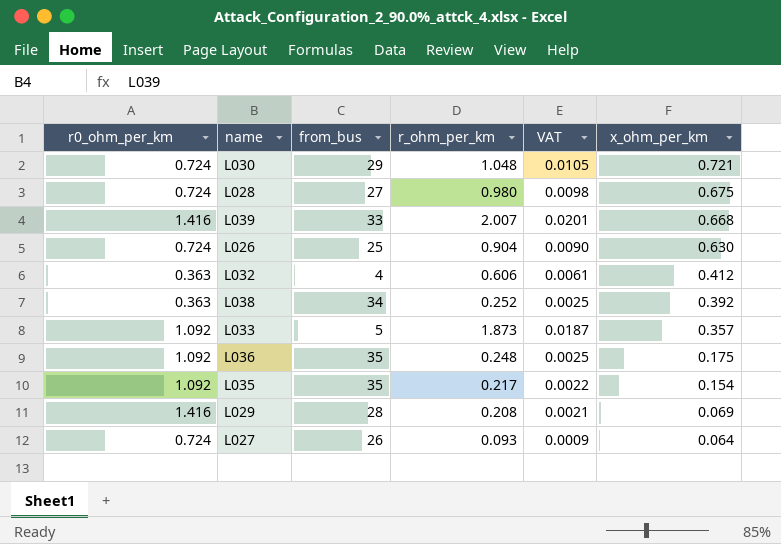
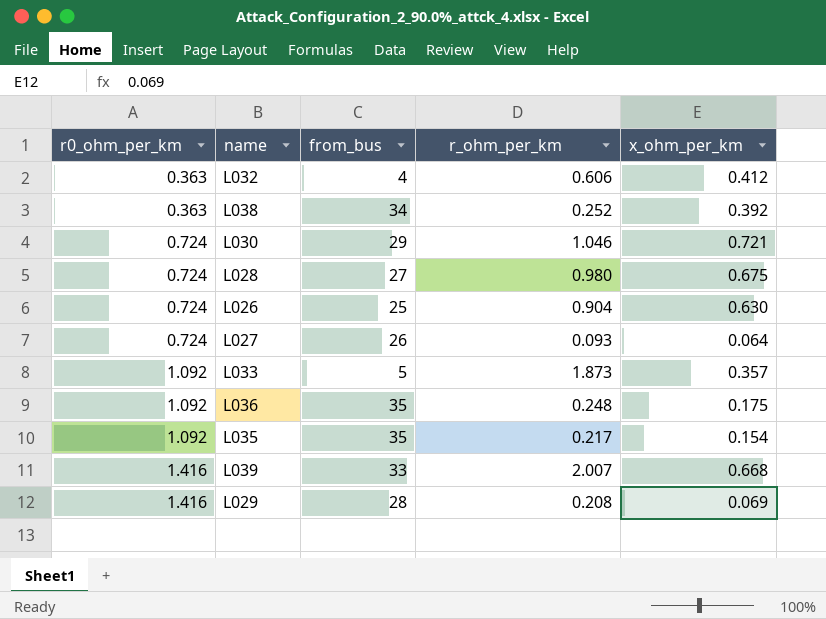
row order: x_ohm_per_km descending -> r0_ohm_per_km ascending
column VAT | formula: [r_ohm_per_km] * 0.01 -> none
L030 | r_ohm_per_km: 1.048 -> 1.046

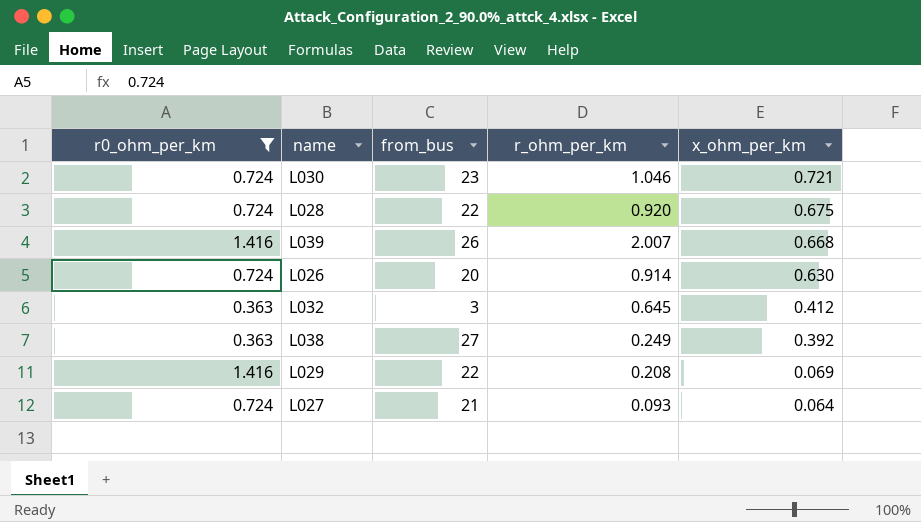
filter: none -> r0_ohm_per_km != 1.092
row order: r0_ohm_per_km ascending -> x_ohm_per_km descending
L030 | from_bus: 29 -> 23
L028 | from_bus: 27 -> 22
L028 | r_ohm_per_km: 0.980 -> 0.920
L039 | from_bus: 33 -> 26
L026 | from_bus: 25 -> 20
L026 | r_ohm_per_km: 0.904 -> 0.914
L032 | from_bus: 4 -> 3
L032 | r_ohm_per_km: 0.606 -> 0.645
L038 | from_bus: 34 -> 27
L038 | r_ohm_per_km: 0.252 -> 0.249
L029 | from_bus: 28 -> 22
L027 | from_bus: 26 -> 21

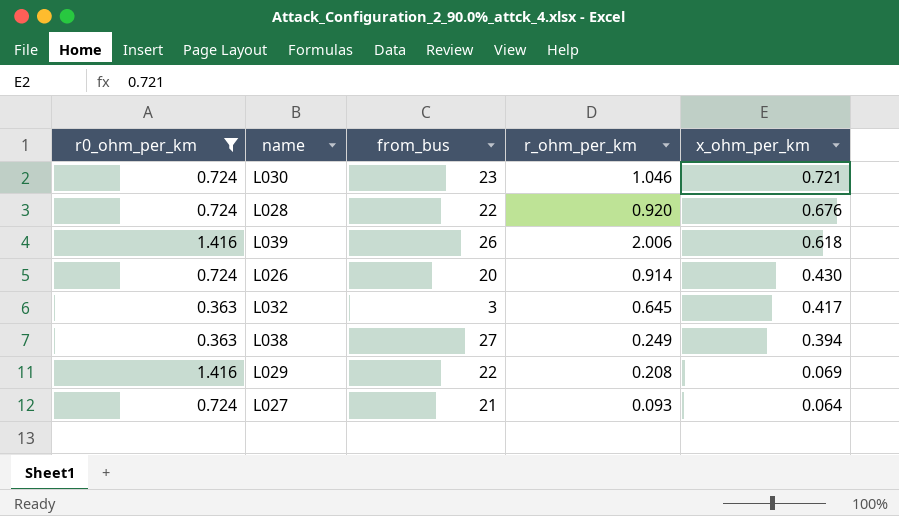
L028 | x_ohm_per_km: 0.675 -> 0.676
L039 | r_ohm_per_km: 2.007 -> 2.006
L039 | x_ohm_per_km: 0.668 -> 0.618
L026 | x_ohm_per_km: 0.630 -> 0.430
L032 | x_ohm_per_km: 0.412 -> 0.417
L038 | x_ohm_per_km: 0.392 -> 0.394

